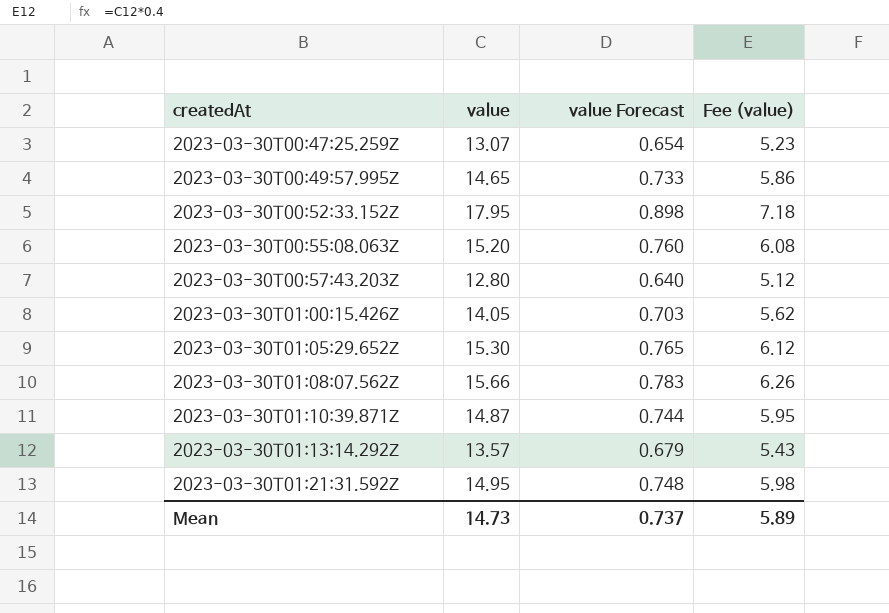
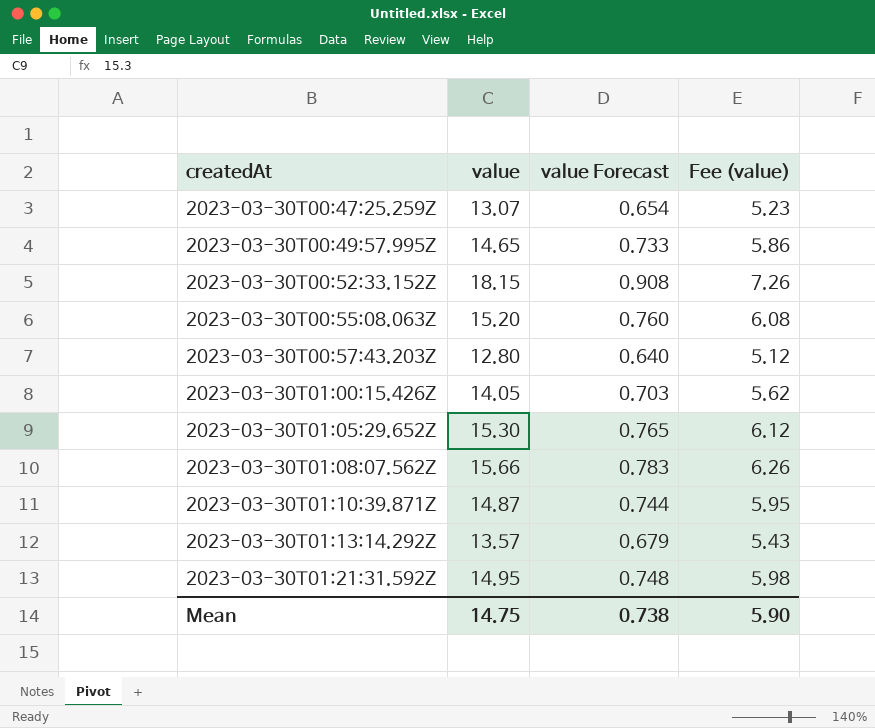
2023-03-30T00:52:33.152Z | value: 17.95 -> 18.15
2023-03-30T00:52:33.152Z | value Forecast: 0.898 -> 0.908
2023-03-30T00:52:33.152Z | Fee (value): 7.18 -> 7.26
Mean | value: 14.73 -> 14.75
Mean | value Forecast: 0.737 -> 0.738
Mean | Fee (value): 5.89 -> 5.90

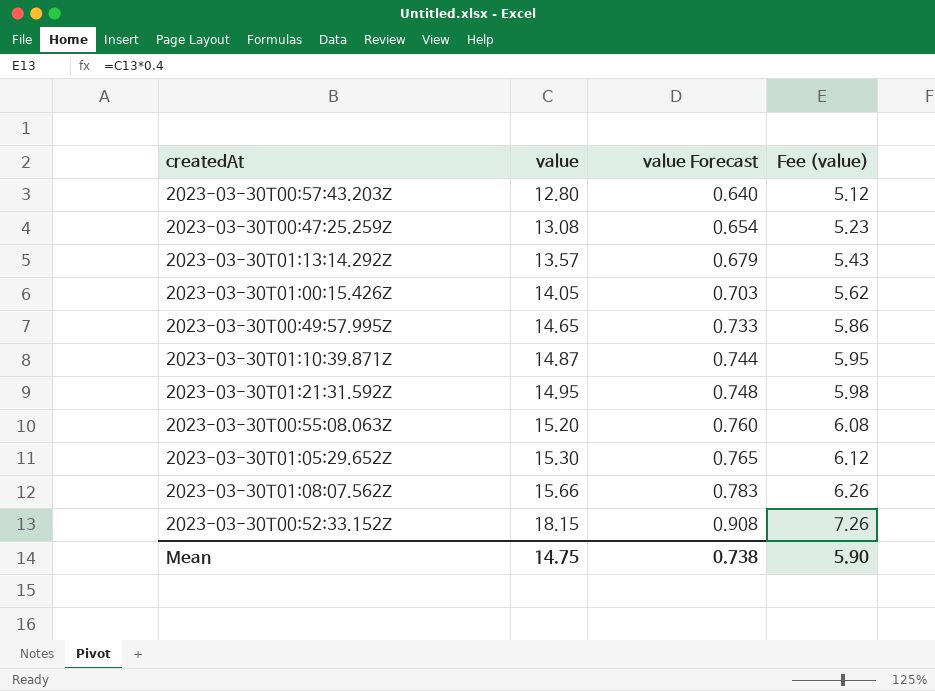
row order: createdAt ascending -> value ascending
2023-03-30T00:47:25.259Z | value: 13.07 -> 13.08

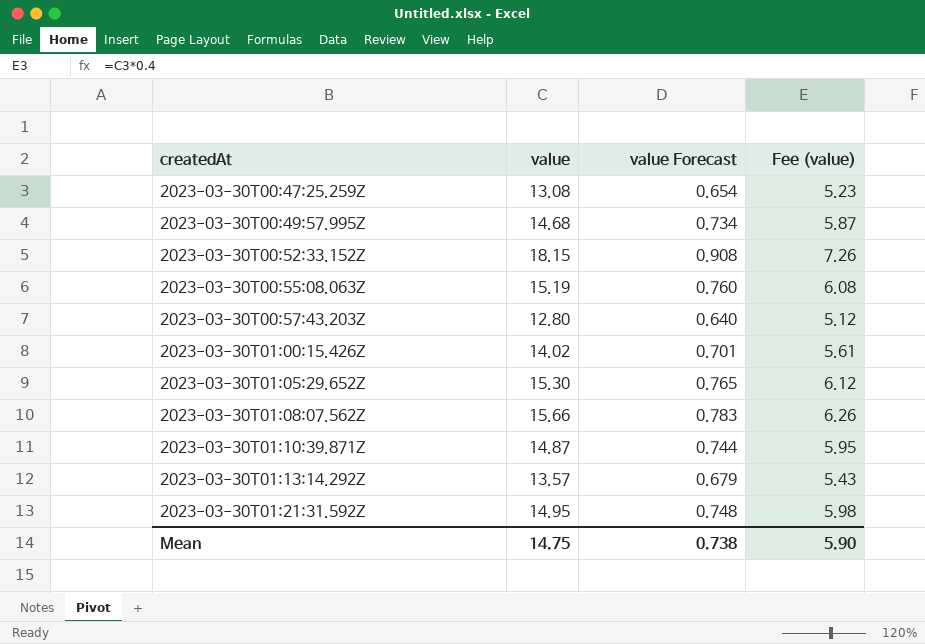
row order: value ascending -> createdAt ascending
2023-03-30T00:49:57.995Z | value: 14.65 -> 14.68
2023-03-30T00:49:57.995Z | value Forecast: 0.733 -> 0.734
2023-03-30T00:49:57.995Z | Fee (value): 5.86 -> 5.87
2023-03-30T00:55:08.063Z | value: 15.20 -> 15.19
2023-03-30T01:00:15.426Z | value: 14.05 -> 14.02
2023-03-30T01:00:15.426Z | value Forecast: 0.703 -> 0.701
2023-03-30T01:00:15.426Z | Fee (value): 5.62 -> 5.61

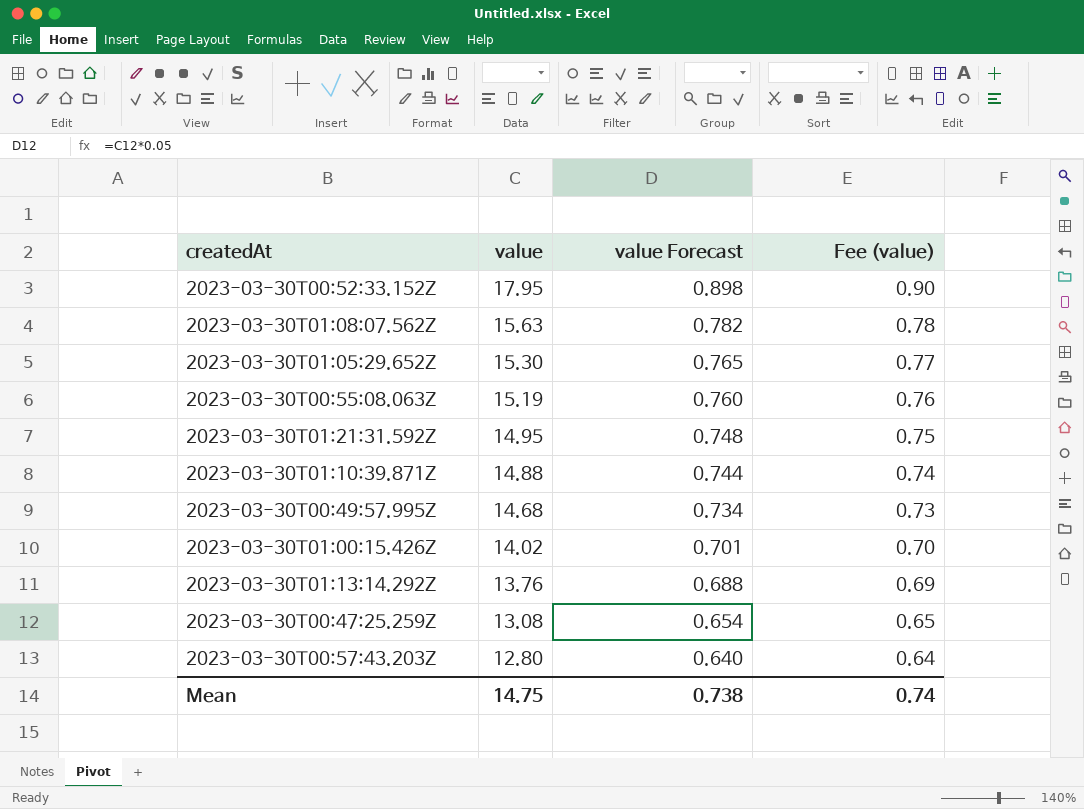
row order: createdAt ascending -> value descending
column Fee (value) | formula: [value] * 0.4 -> [value] * 0.05
2023-03-30T00:52:33.152Z | value: 18.15 -> 17.95
2023-03-30T00:52:33.152Z | value Forecast: 0.908 -> 0.898
2023-03-30T01:08:07.562Z | value: 15.66 -> 15.63
2023-03-30T01:08:07.562Z | value Forecast: 0.783 -> 0.782
2023-03-30T01:10:39.871Z | value: 14.87 -> 14.88
2023-03-30T01:13:14.292Z | value: 13.57 -> 13.76
2023-03-30T01:13:14.292Z | value Forecast: 0.679 -> 0.688
Mean | Fee (value): 5.90 -> 0.74

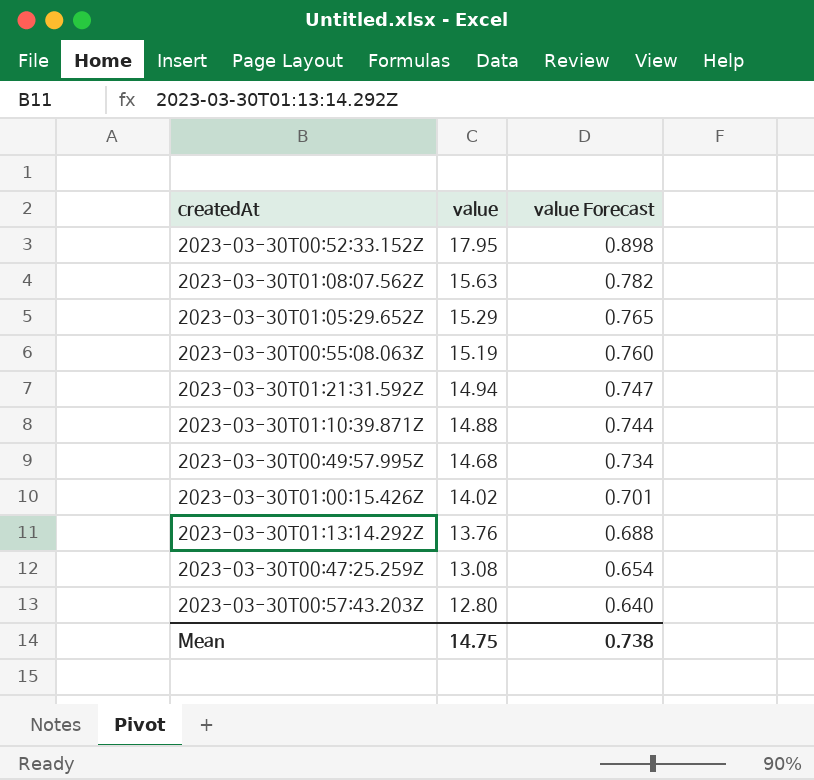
column Fee (value) | formula: [value] * 0.05 -> none
2023-03-30T01:05:29.652Z | value: 15.30 -> 15.29
2023-03-30T01:21:31.592Z | value: 14.95 -> 14.94
2023-03-30T01:21:31.592Z | value Forecast: 0.748 -> 0.747

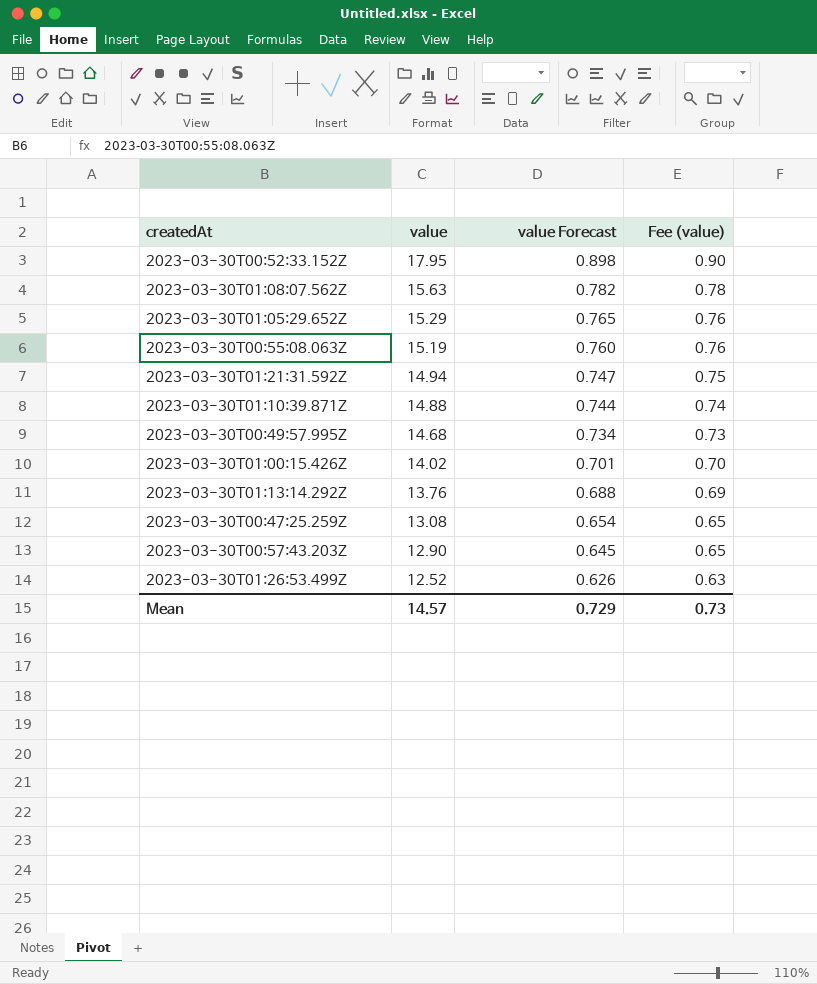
column Fee (value) | formula: none -> [value] * 0.05
2023-03-30T00:57:43.203Z | value: 12.80 -> 12.90
2023-03-30T00:57:43.203Z | value Forecast: 0.640 -> 0.645
row 2023-03-30T01:26:53.499Z: none -> 12.52 | 0.626 | 0.63
Mean | value: 14.75 -> 14.57
Mean | value Forecast: 0.738 -> 0.729

